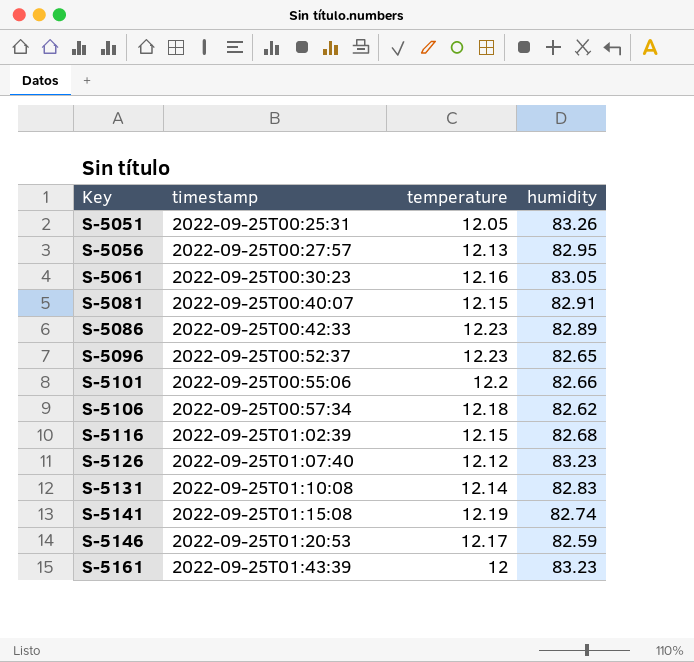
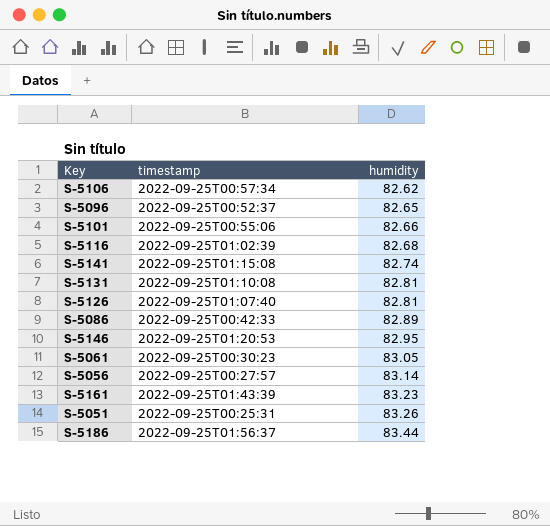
row order: Key ascending -> humidity ascending
column temperature | position: 3 -> none
row S-5081: 2022-09-25T00:40:07 | 12.15 | 82.91 -> none
S-5131 | humidity: 82.83 -> 82.81
S-5126 | humidity: 83.23 -> 82.81
S-5146 | humidity: 82.59 -> 82.95
S-5056 | humidity: 82.95 -> 83.14
row S-5186: none -> 2022-09-25T01:56:37 | 83.44

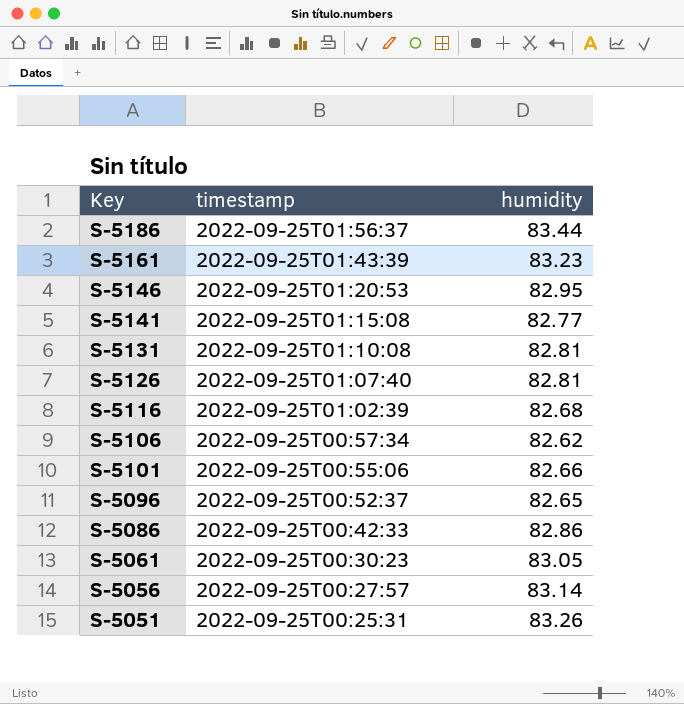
row order: humidity ascending -> Key descending
S-5141 | humidity: 82.74 -> 82.77
S-5086 | humidity: 82.89 -> 82.86

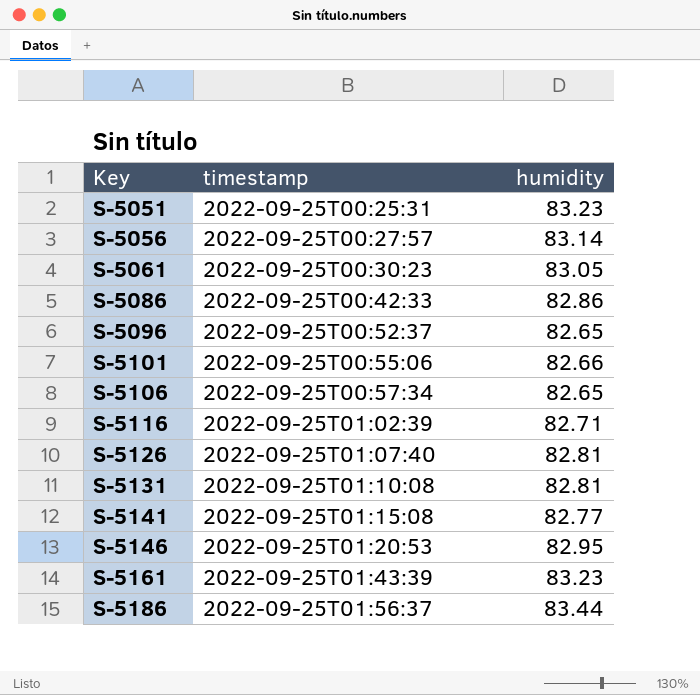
row order: Key descending -> Key ascending
S-5051 | humidity: 83.26 -> 83.23
S-5106 | humidity: 82.62 -> 82.65
S-5116 | humidity: 82.68 -> 82.71

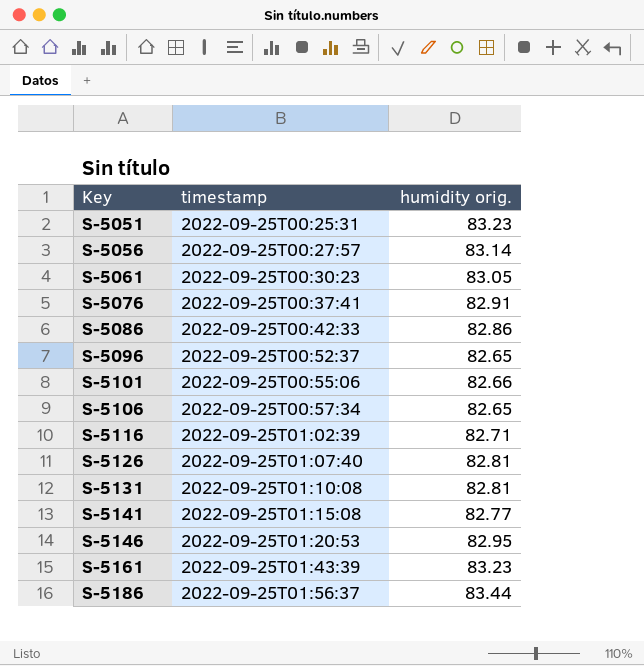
column name: humidity -> humidity orig.
row S-5076: none -> 2022-09-25T00:37:41 | 82.91

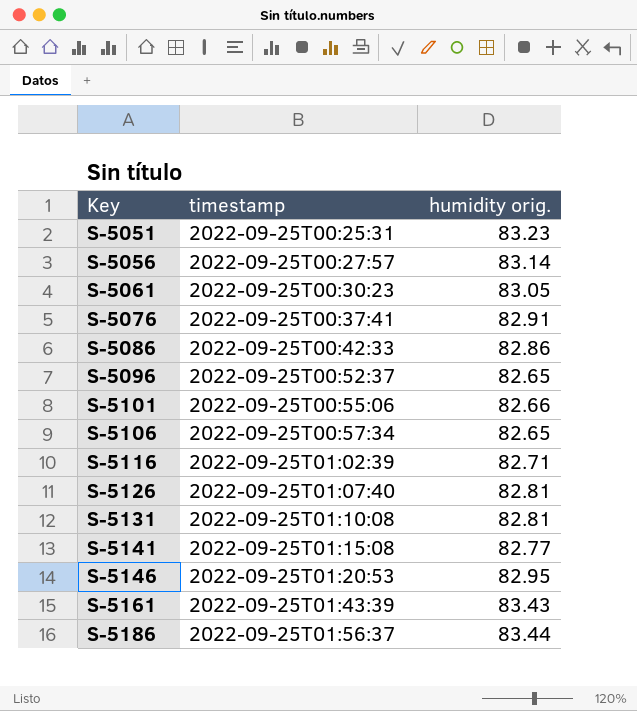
S-5161 | humidity orig.: 83.23 -> 83.43

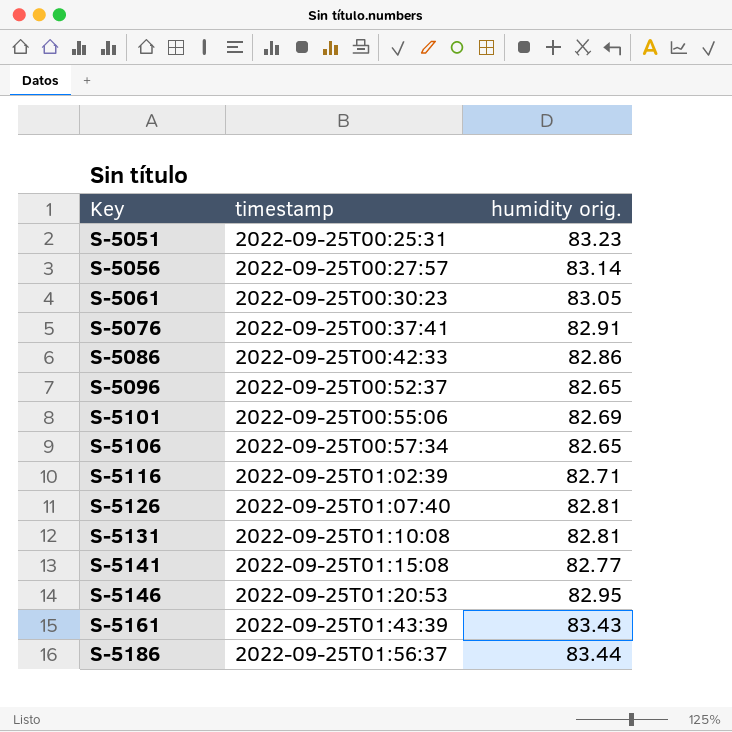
S-5101 | humidity orig.: 82.66 -> 82.69

